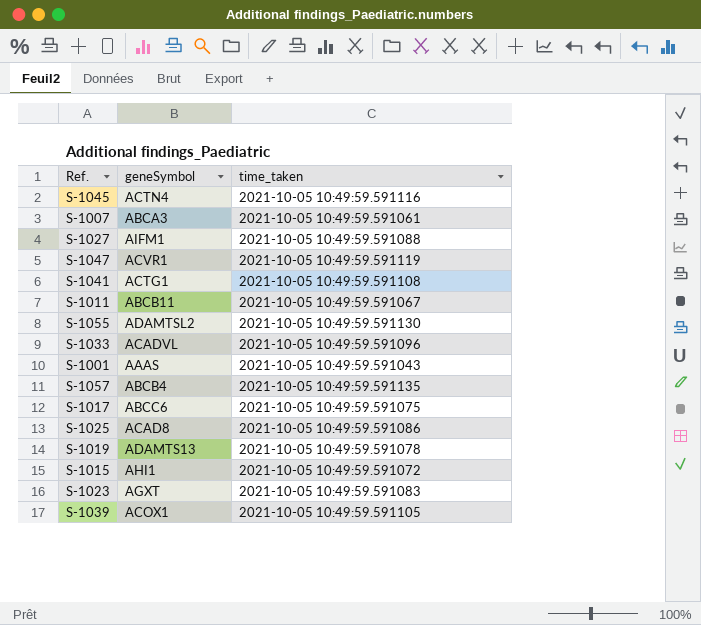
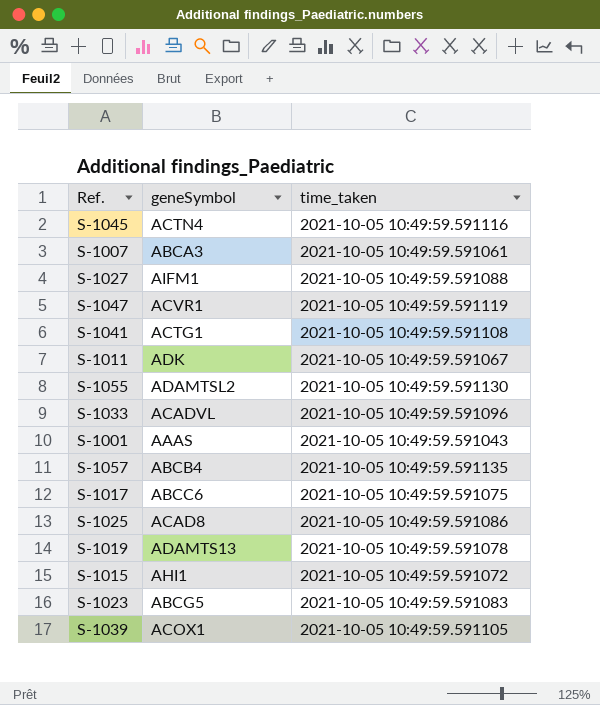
S-1011 | geneSymbol: ABCB11 -> ADK
S-1023 | geneSymbol: AGXT -> ABCG5

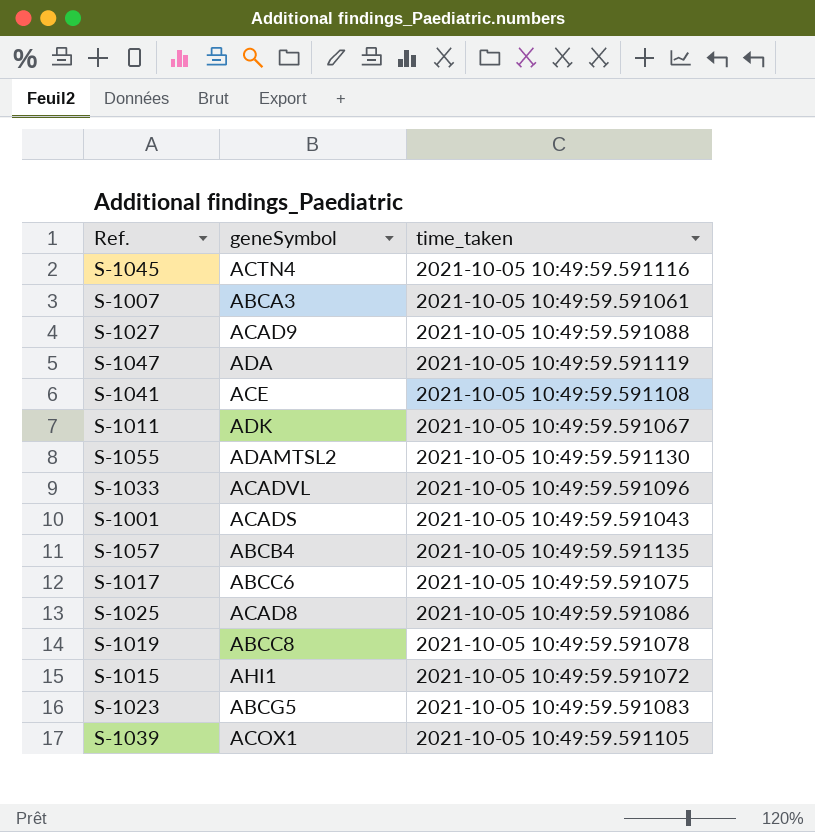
S-1027 | geneSymbol: AIFM1 -> ACAD9
S-1047 | geneSymbol: ACVR1 -> ADA
S-1041 | geneSymbol: ACTG1 -> ACE
S-1001 | geneSymbol: AAAS -> ACADS
S-1019 | geneSymbol: ADAMTS13 -> ABCC8

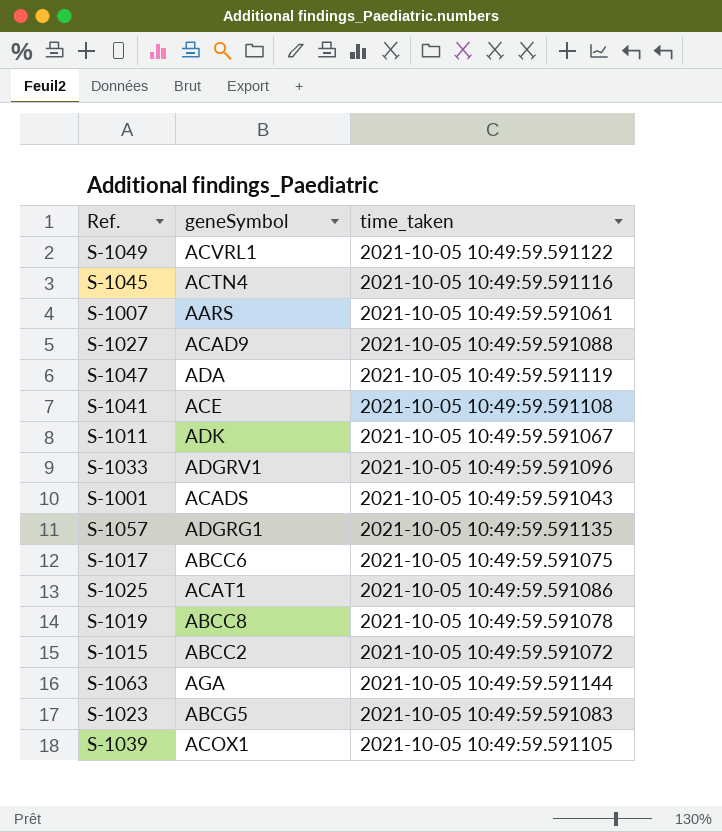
row S-1055: ADAMTSL2 | 2021-10-05 10:49:59.591130 -> none
row S-1049: none -> ACVRL1 | 2021-10-05 10:49:59.591122
S-1007 | geneSymbol: ABCA3 -> AARS
S-1033 | geneSymbol: ACADVL -> ADGRV1
S-1057 | geneSymbol: ABCB4 -> ADGRG1
S-1025 | geneSymbol: ACAD8 -> ACAT1
S-1015 | geneSymbol: AHI1 -> ABCC2
row S-1063: none -> AGA | 2021-10-05 10:49:59.591144

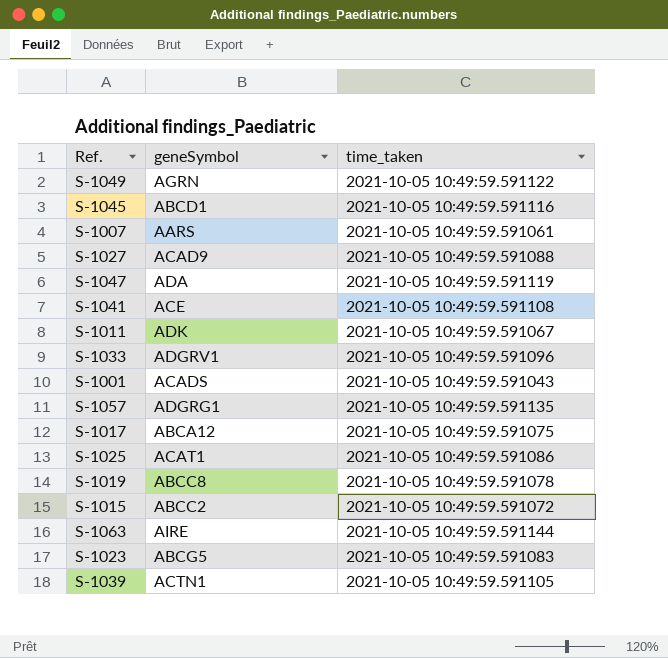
S-1049 | geneSymbol: ACVRL1 -> AGRN
S-1045 | geneSymbol: ACTN4 -> ABCD1
S-1017 | geneSymbol: ABCC6 -> ABCA12
S-1063 | geneSymbol: AGA -> AIRE
S-1039 | geneSymbol: ACOX1 -> ACTN1

